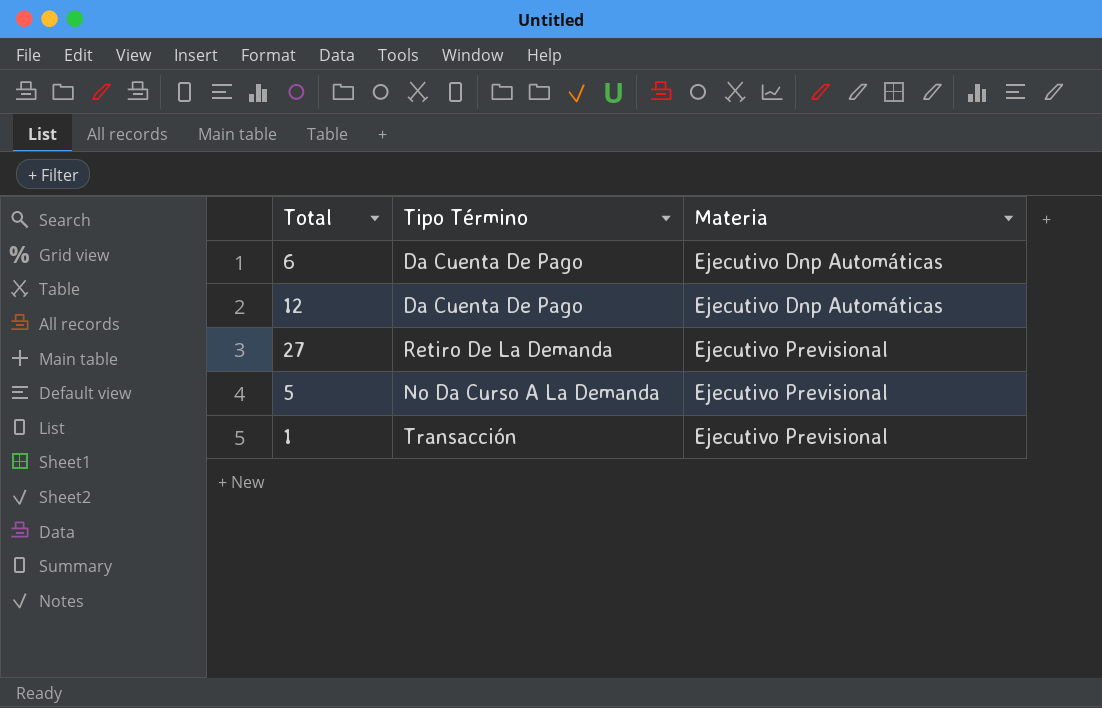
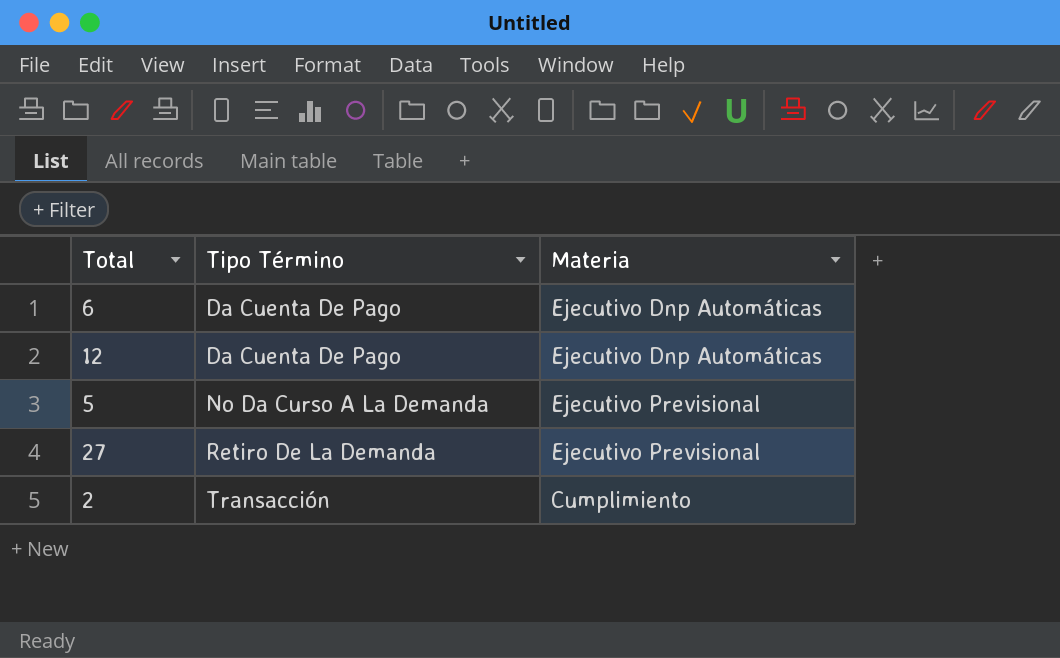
row order: Materia ascending -> Tipo Término ascending
row 1: Transacción | Ejecutivo Previsional -> none
row 2: none -> Transacción | Cumplimiento

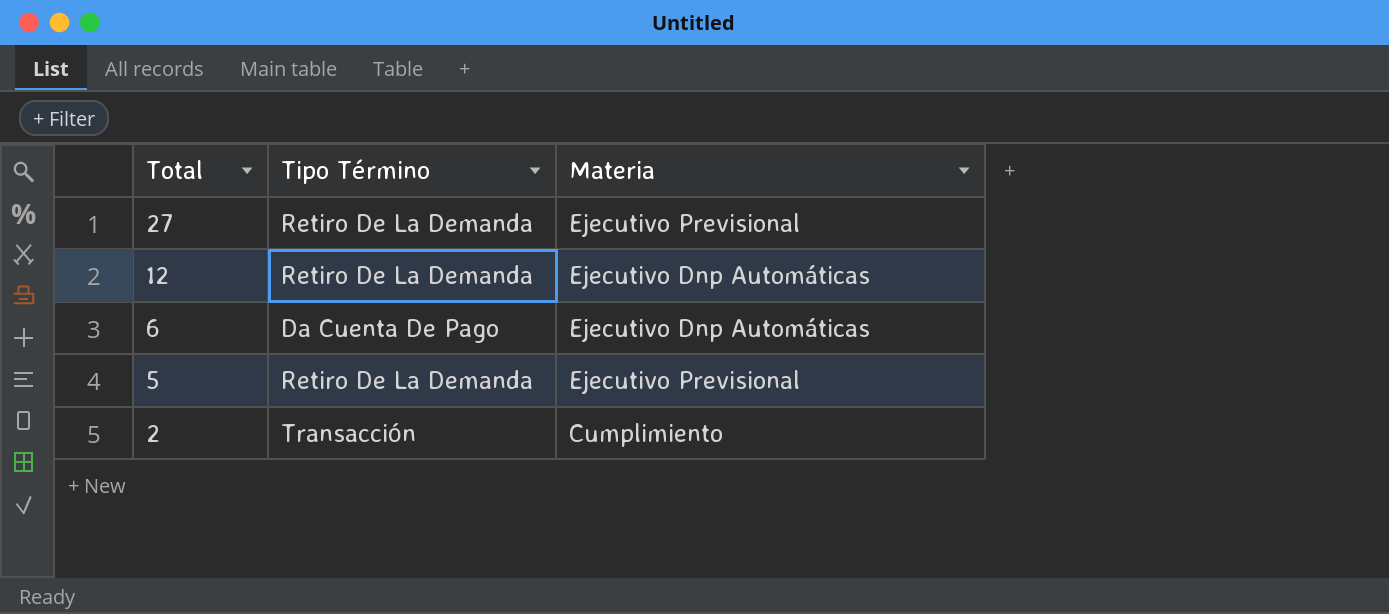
row order: Tipo Término ascending -> Total descending
12 | Tipo Término: Da Cuenta De Pago -> Retiro De La Demanda
5 | Tipo Término: No Da Curso A La Demanda -> Retiro De La Demanda

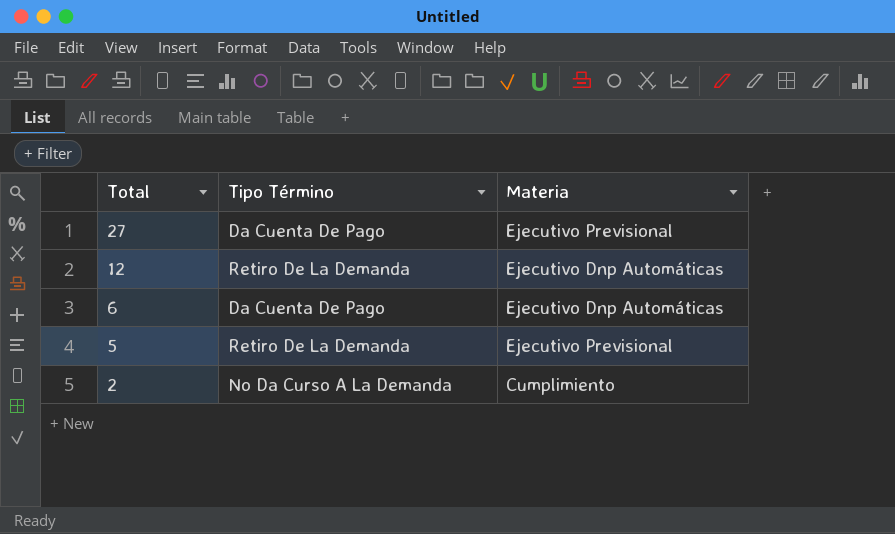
27 | Tipo Término: Retiro De La Demanda -> Da Cuenta De Pago
2 | Tipo Término: Transacción -> No Da Curso A La Demanda

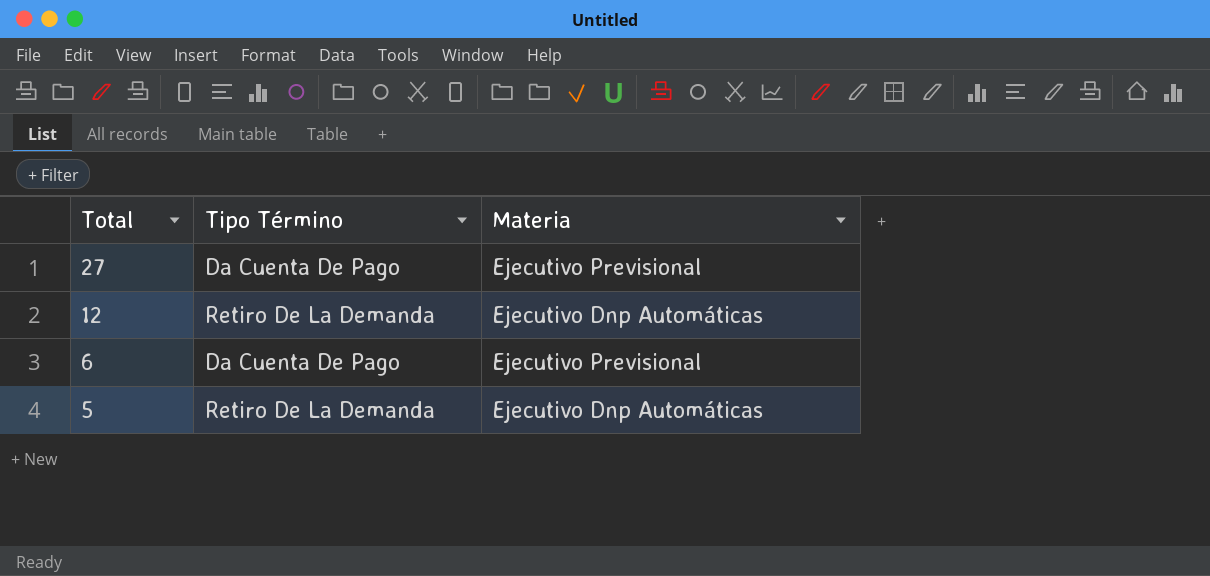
row 2: No Da Curso A La Demanda | Cumplimiento -> none
6 | Materia: Ejecutivo Dnp Automáticas -> Ejecutivo Previsional
5 | Materia: Ejecutivo Previsional -> Ejecutivo Dnp Automáticas

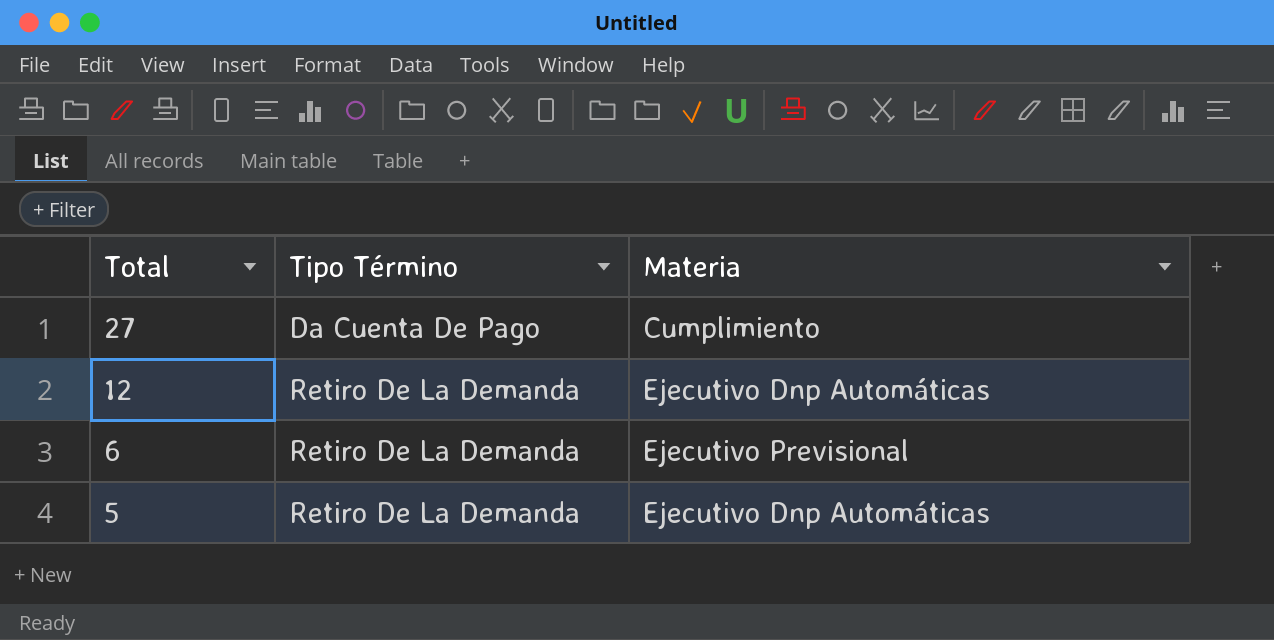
27 | Materia: Ejecutivo Previsional -> Cumplimiento
6 | Tipo Término: Da Cuenta De Pago -> Retiro De La Demanda

